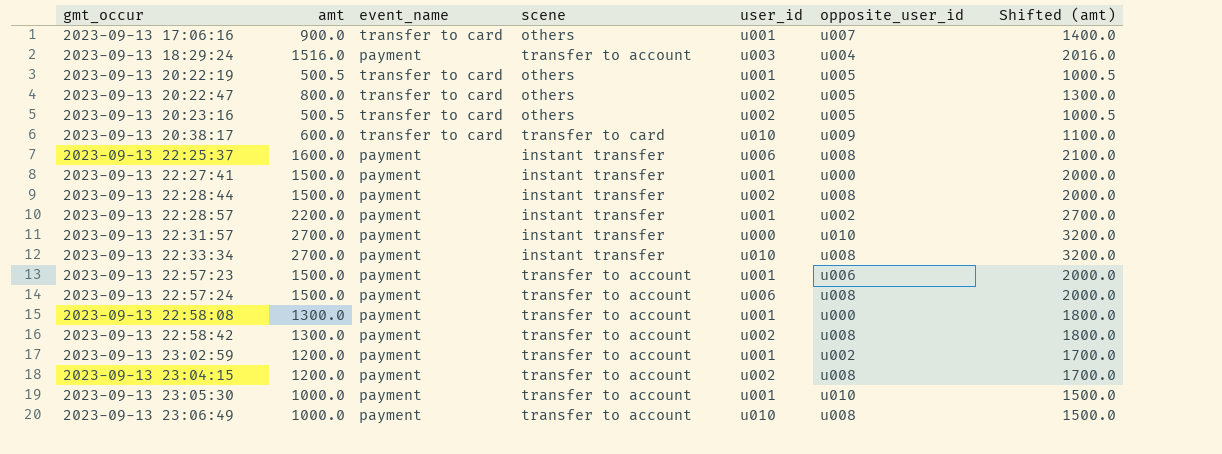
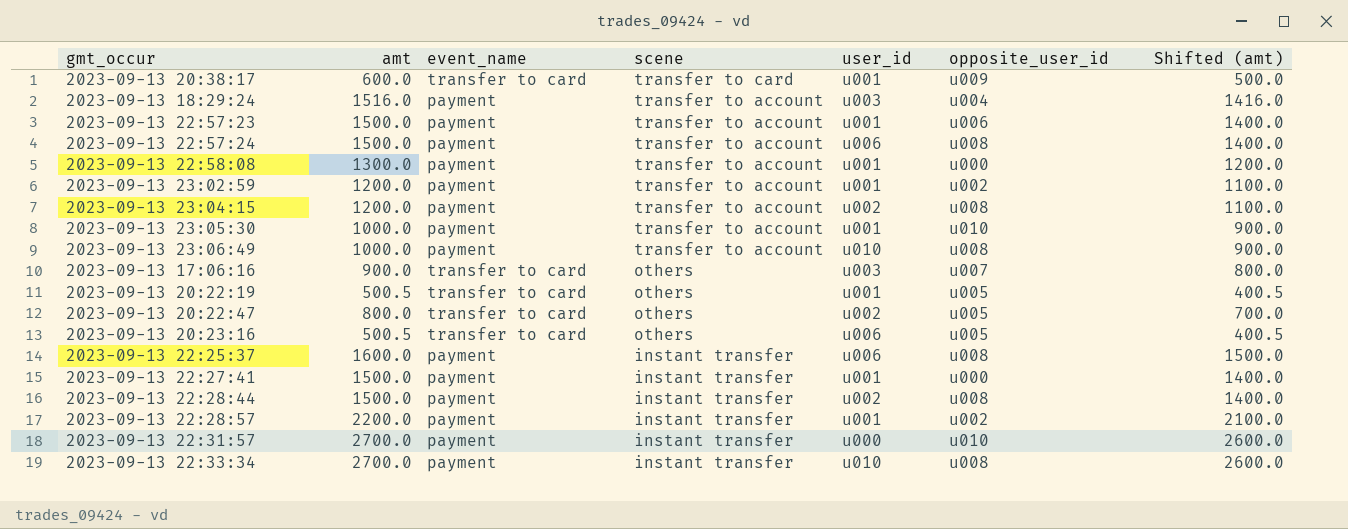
row order: gmt_occur ascending -> scene descending
column Shifted (amt) | formula: [amt] + 500 -> [amt] - 100
row 2023-09-13 22:58:42: 1300.0 | payment | transfer to account | u002 | u008 | 1800.0 -> none
2023-09-13 20:38:17 | user_id: u010 -> u001
2023-09-13 17:06:16 | user_id: u001 -> u003
2023-09-13 20:23:16 | user_id: u002 -> u006

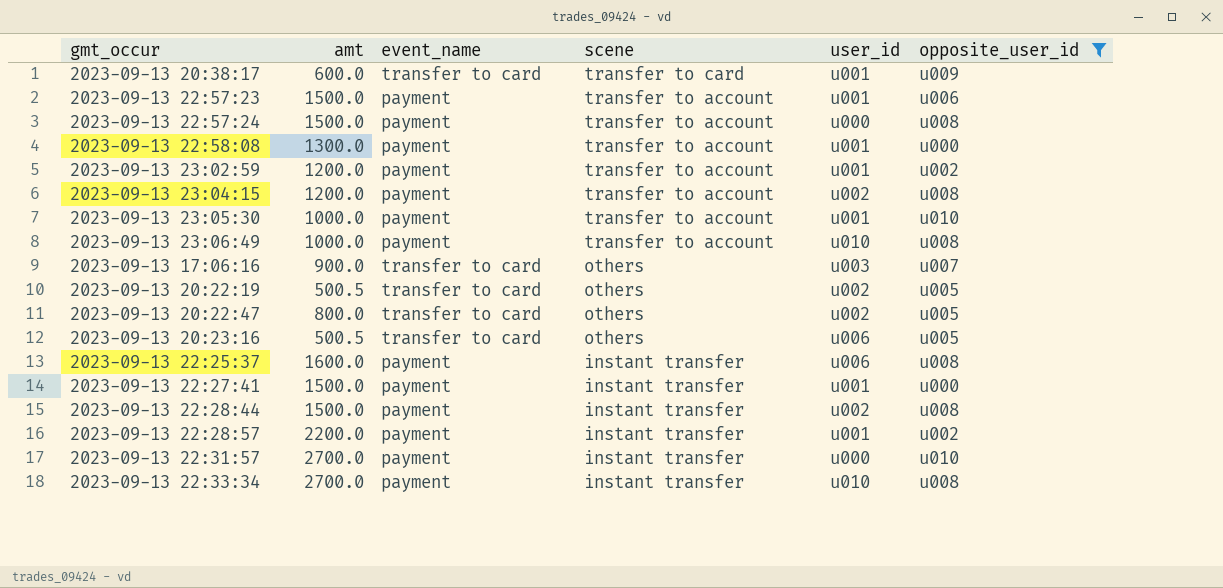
filter: none -> opposite_user_id != u004
column Shifted (amt) | formula: [amt] - 100 -> none
2023-09-13 22:57:24 | user_id: u006 -> u000
2023-09-13 20:22:19 | user_id: u001 -> u002

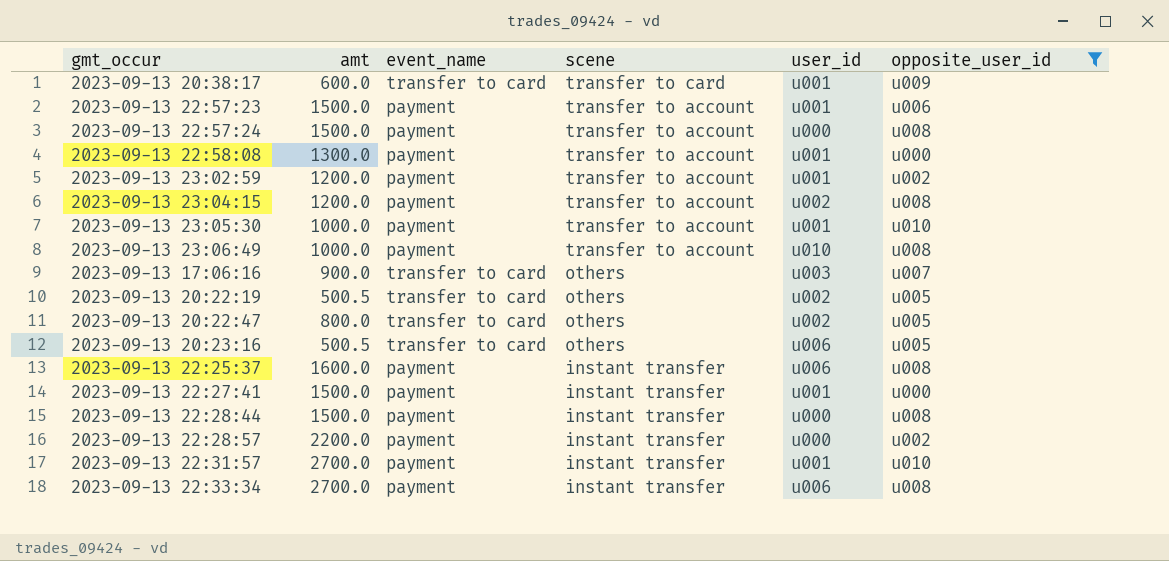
2023-09-13 22:28:44 | user_id: u002 -> u000
2023-09-13 22:28:57 | user_id: u001 -> u000
2023-09-13 22:31:57 | user_id: u000 -> u001
2023-09-13 22:33:34 | user_id: u010 -> u006

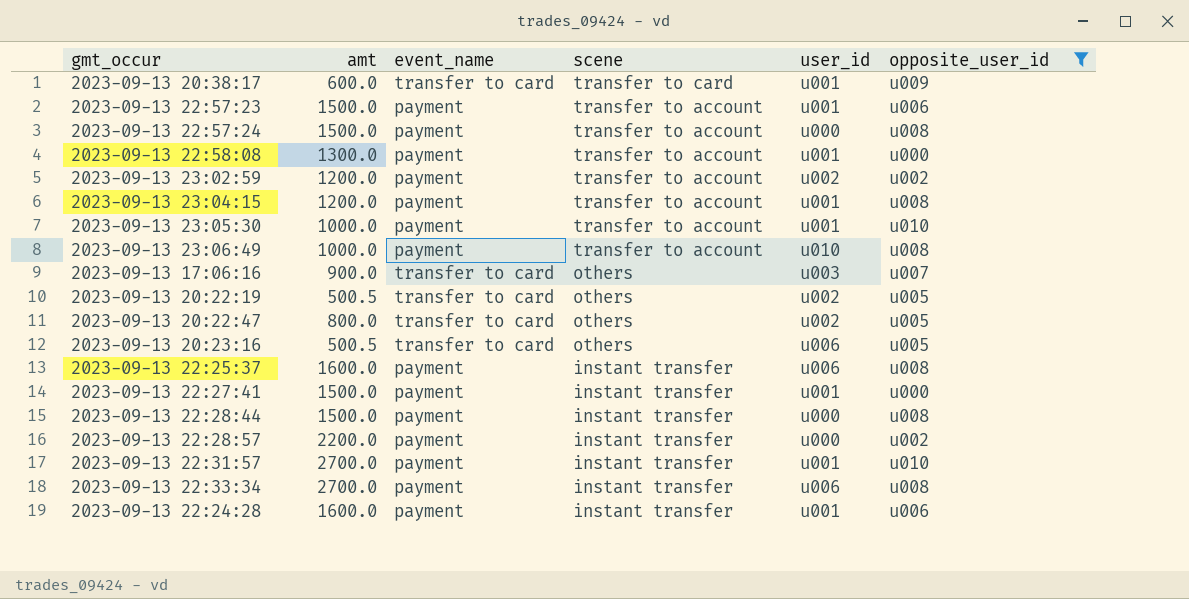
2023-09-13 23:02:59 | user_id: u001 -> u002
2023-09-13 23:04:15 | user_id: u002 -> u001
row 2023-09-13 22:24:28: none -> 1600.0 | payment | instant transfer | u001 | u006

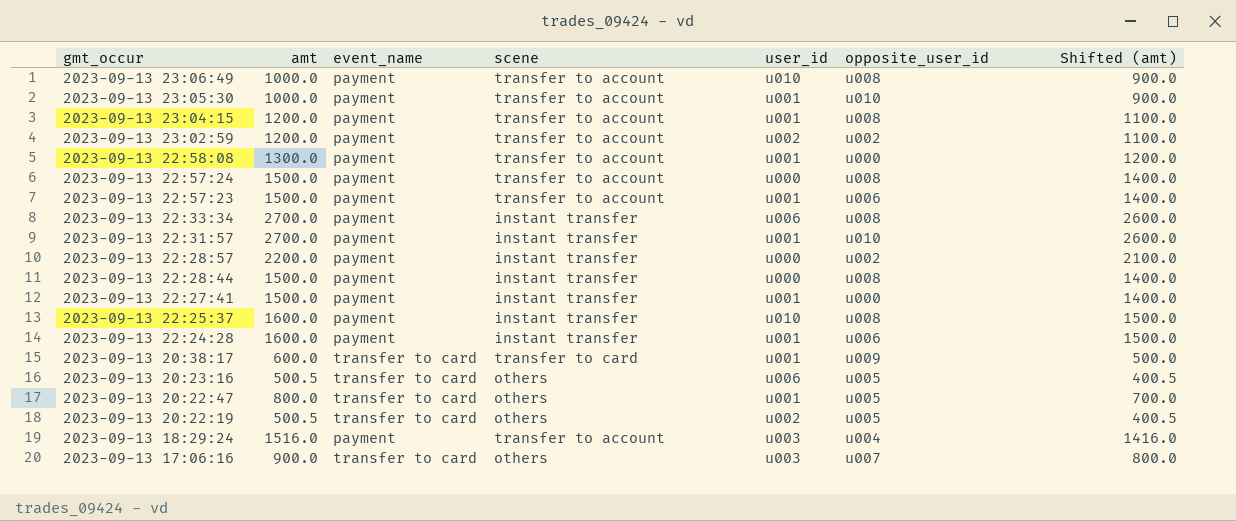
filter: opposite_user_id != u004 -> none
row order: scene descending -> gmt_occur descending
column Shifted (amt) | formula: none -> [amt] - 100
2023-09-13 22:25:37 | user_id: u006 -> u010
2023-09-13 20:22:47 | user_id: u002 -> u001

